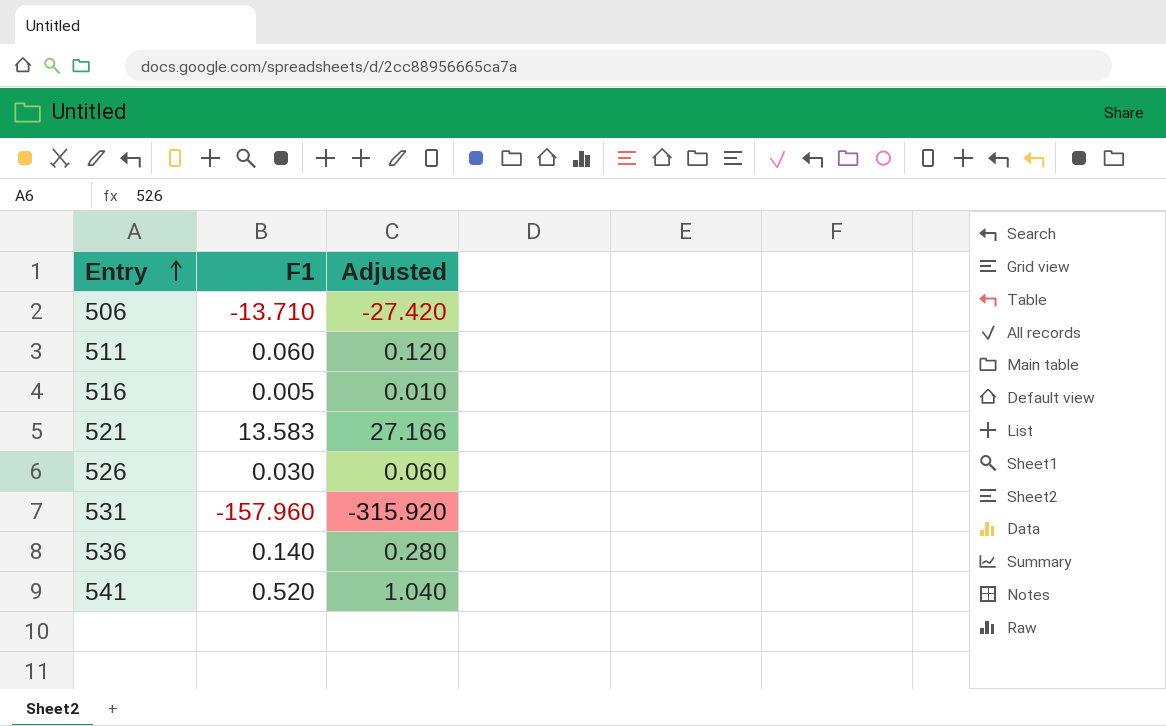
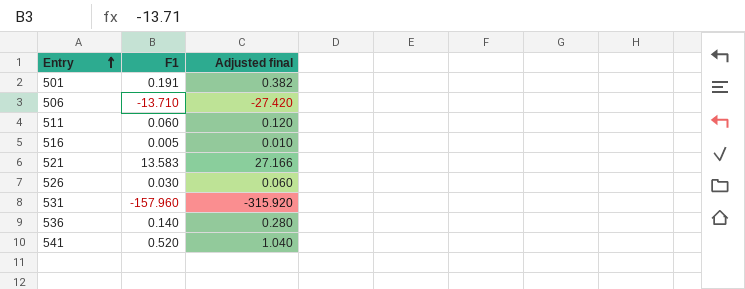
column name: Adjusted -> Adjusted final
row 501: none -> 0.191 | 0.382

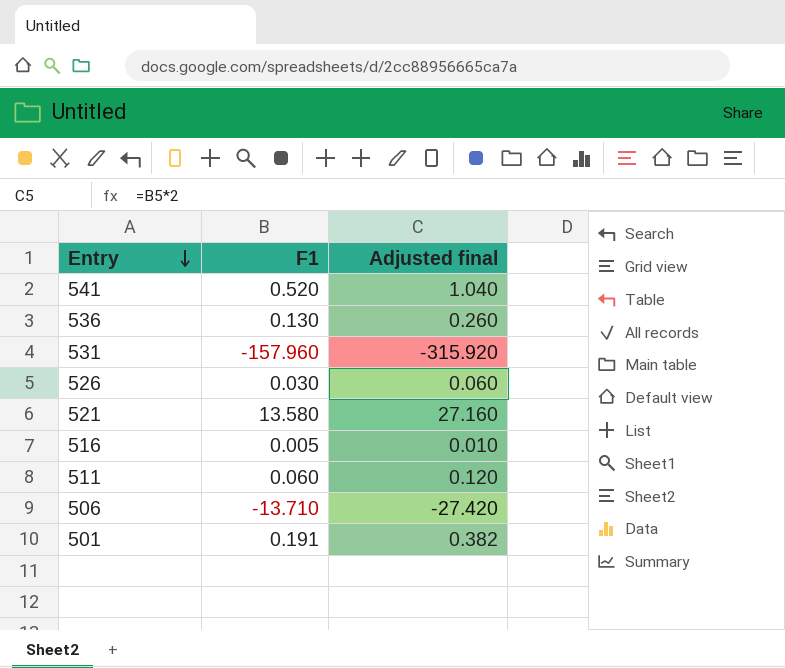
row order: Entry ascending -> Entry descending
536 | F1: 0.140 -> 0.130
536 | Adjusted final: 0.280 -> 0.260
521 | F1: 13.583 -> 13.580
521 | Adjusted final: 27.166 -> 27.160

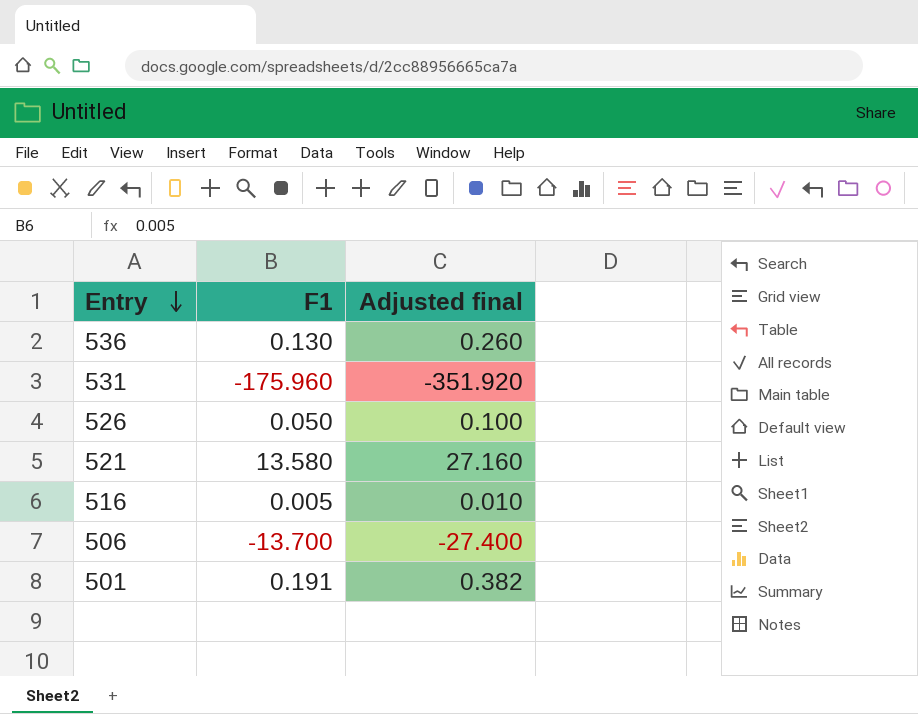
row 541: 0.520 | 1.040 -> none
row 511: 0.060 | 0.120 -> none
531 | F1: -157.960 -> -175.960
531 | Adjusted final: -315.920 -> -351.920
526 | F1: 0.030 -> 0.050
526 | Adjusted final: 0.060 -> 0.100
506 | F1: -13.710 -> -13.700
506 | Adjusted final: -27.420 -> -27.400

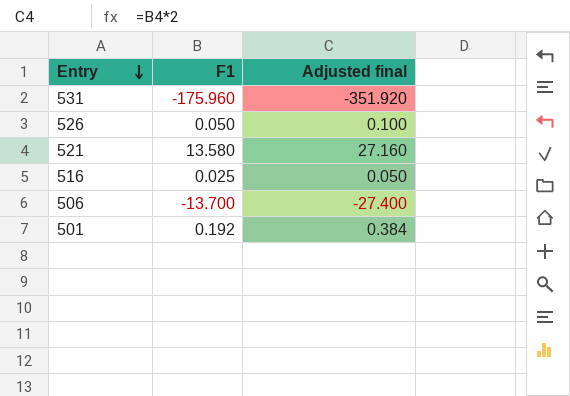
row 536: 0.130 | 0.260 -> none
516 | F1: 0.005 -> 0.025
516 | Adjusted final: 0.010 -> 0.050
501 | F1: 0.191 -> 0.192
501 | Adjusted final: 0.382 -> 0.384

